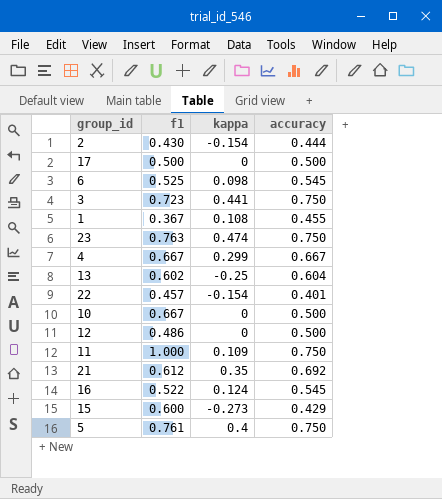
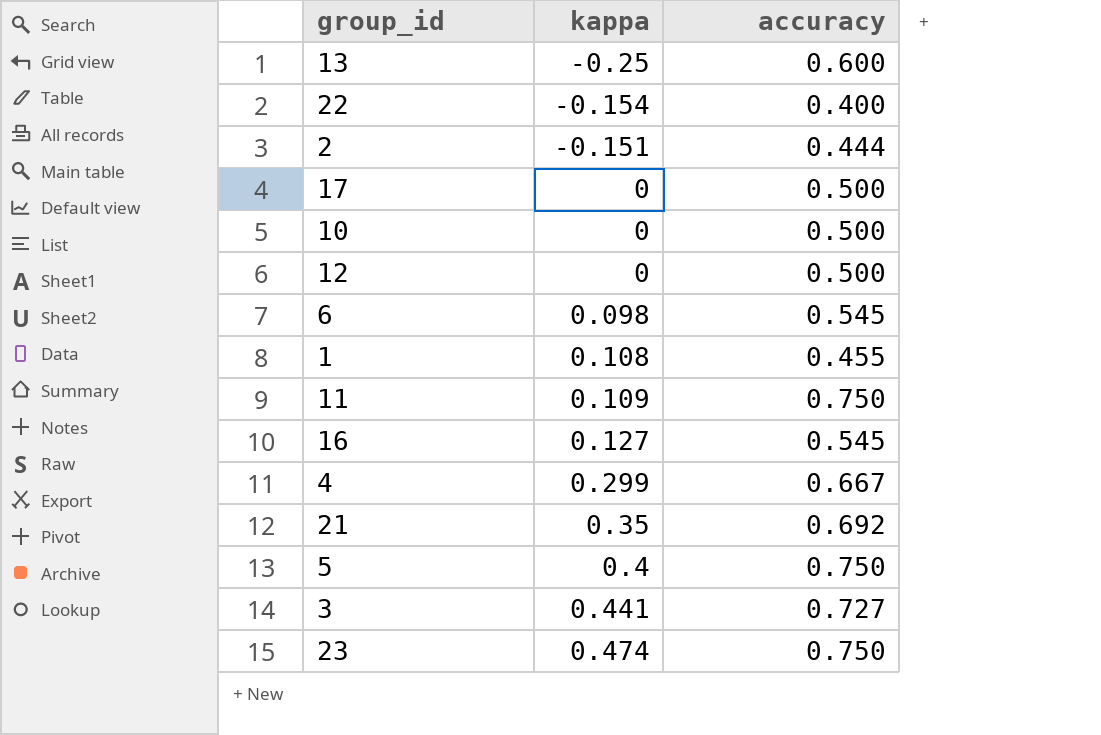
row order: none -> kappa ascending
column f1 | position: 2 -> none
row 15: 0.600 | -0.273 | 0.429 -> none
13 | accuracy: 0.604 -> 0.600
22 | accuracy: 0.401 -> 0.400
2 | kappa: -0.154 -> -0.151
16 | kappa: 0.124 -> 0.127
3 | accuracy: 0.750 -> 0.727

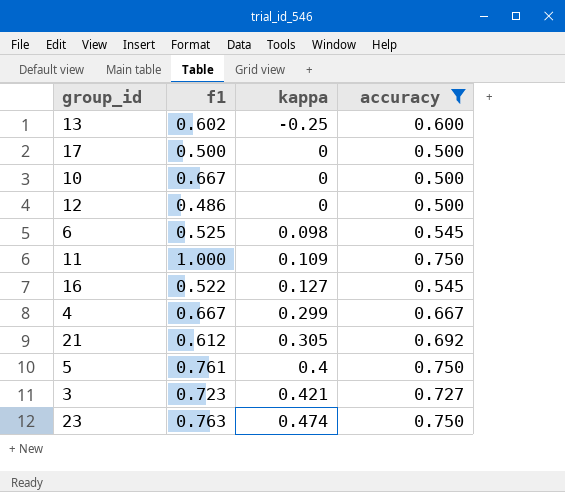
filter: none -> accuracy >= 0.500
column f1 | position: none -> 2
21 | kappa: 0.35 -> 0.305
3 | kappa: 0.441 -> 0.421

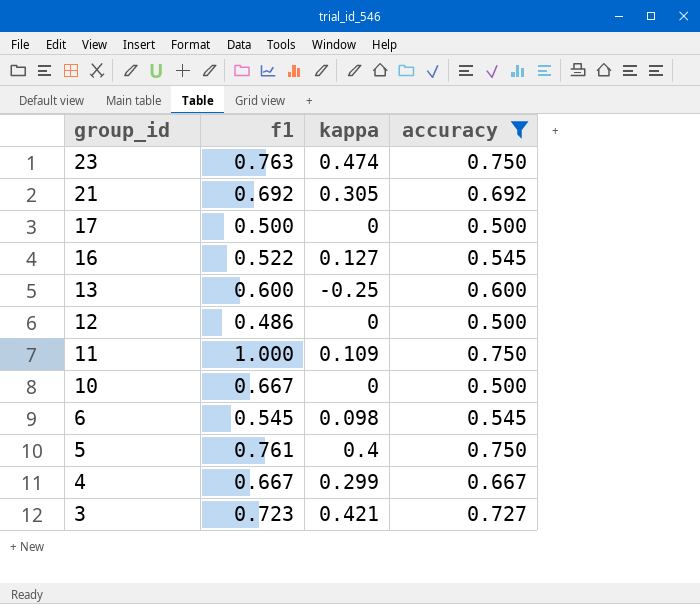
row order: kappa ascending -> group_id descending
21 | f1: 0.612 -> 0.692
13 | f1: 0.602 -> 0.600
6 | f1: 0.525 -> 0.545

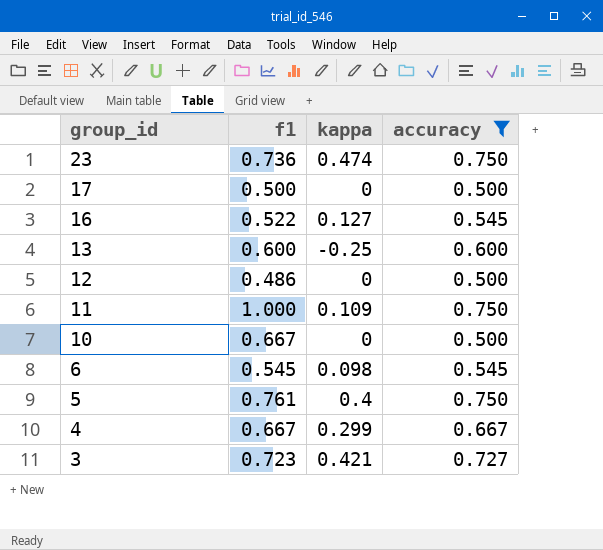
row 21: 0.692 | 0.305 | 0.692 -> none
23 | f1: 0.763 -> 0.736

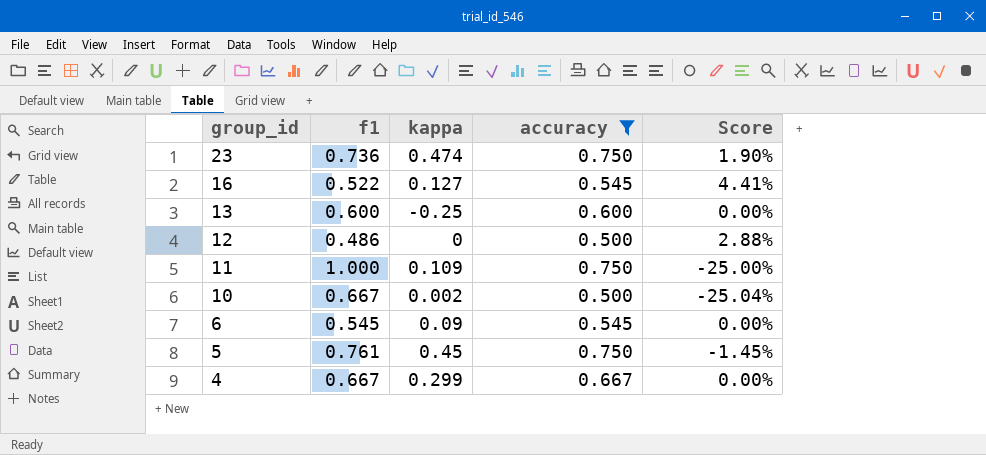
column Score | formula: none -> ([accuracy] - [f1]) / [f1]
row 17: 0.500 | 0 | 0.500 -> none
row 3: 0.723 | 0.421 | 0.727 -> none
10 | kappa: 0 -> 0.002
6 | kappa: 0.098 -> 0.09
5 | kappa: 0.4 -> 0.45

